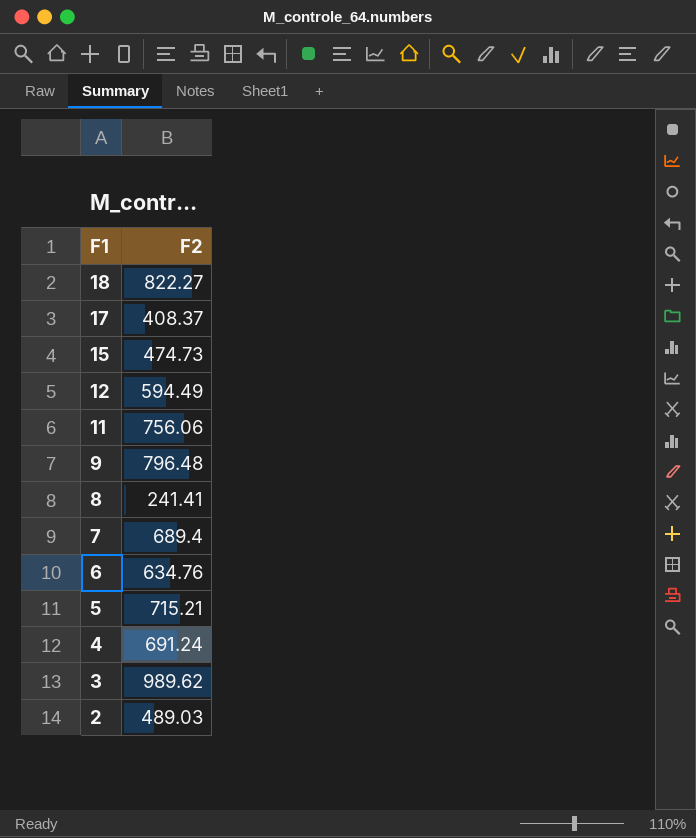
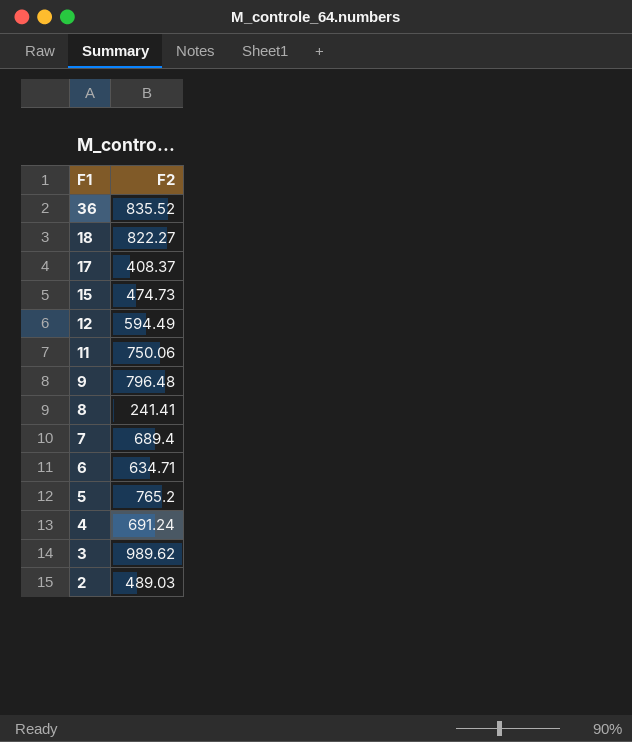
row 36: none -> 835.52
11 | F2: 756.06 -> 750.06
6 | F2: 634.76 -> 634.71
5 | F2: 715.21 -> 765.2

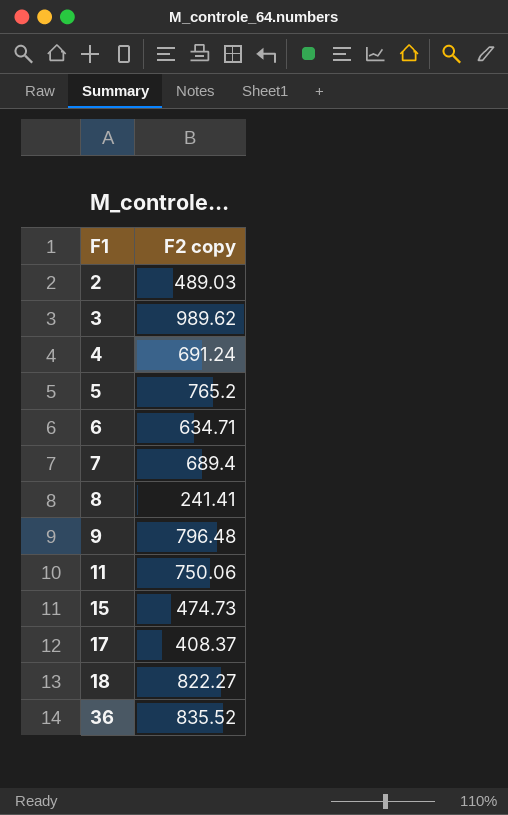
row order: F1 descending -> F1 ascending
column name: F2 -> F2 copy
row 12: 594.49 -> none

